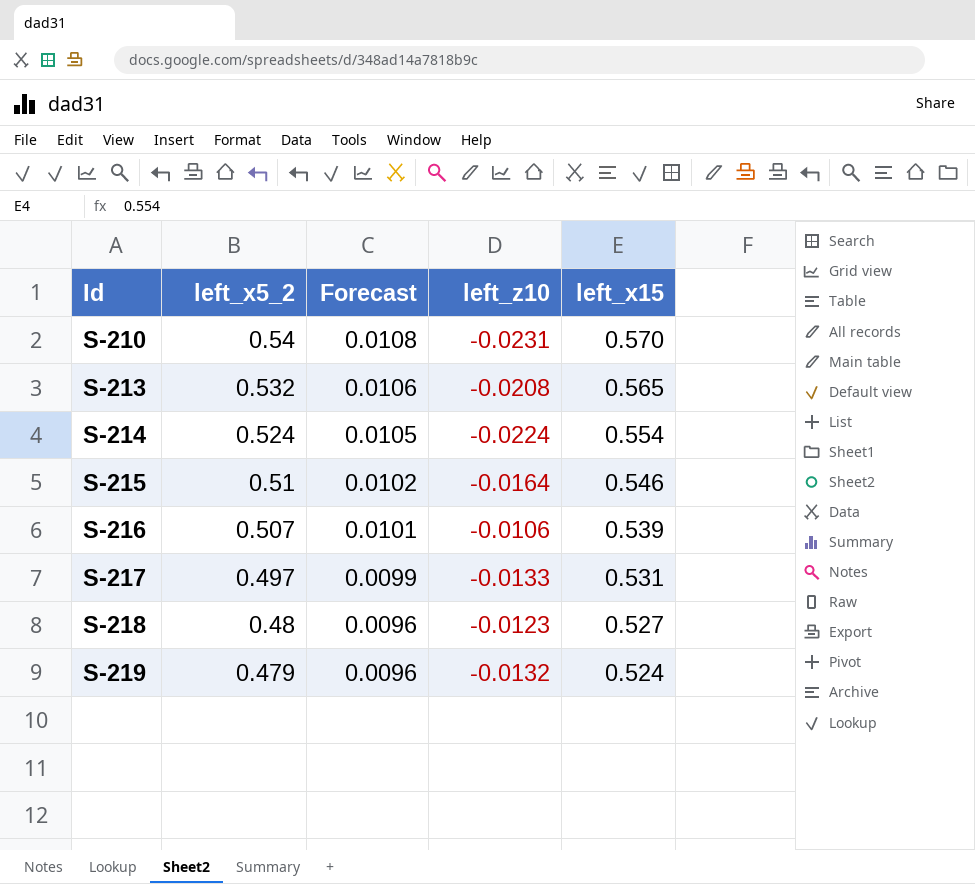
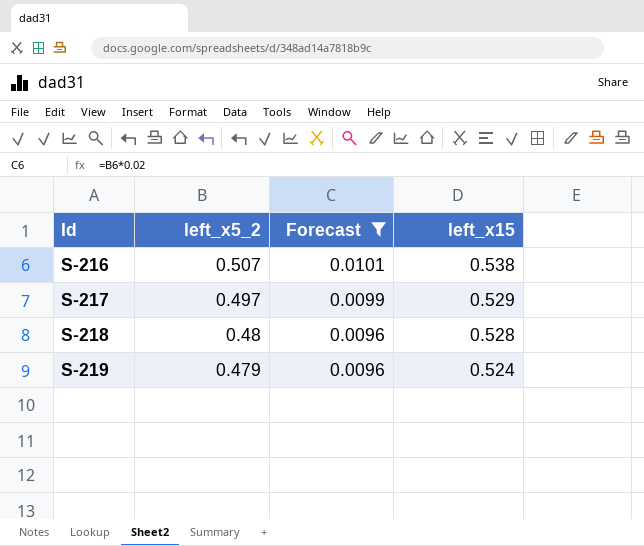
filter: none -> Forecast <= 0.0101
column left_z10 | position: 4 -> none
S-216 | left_x15: 0.539 -> 0.538
S-217 | left_x15: 0.531 -> 0.529
S-218 | left_x15: 0.527 -> 0.528

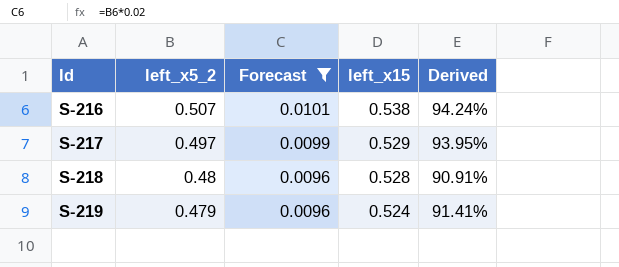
column Derived | formula: none -> [left_x5_2] / [left_x15]

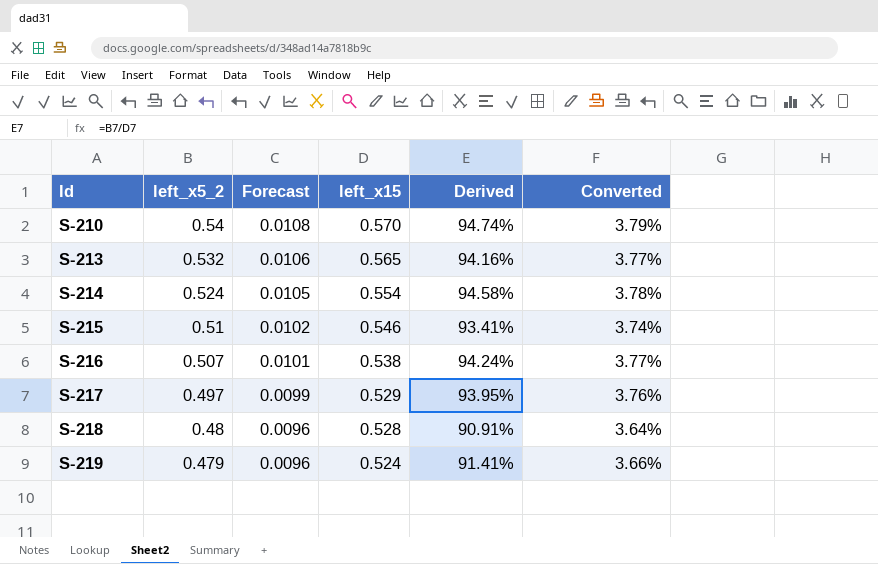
filter: Forecast <= 0.0101 -> none
column Converted | formula: none -> [Derived] * 0.04

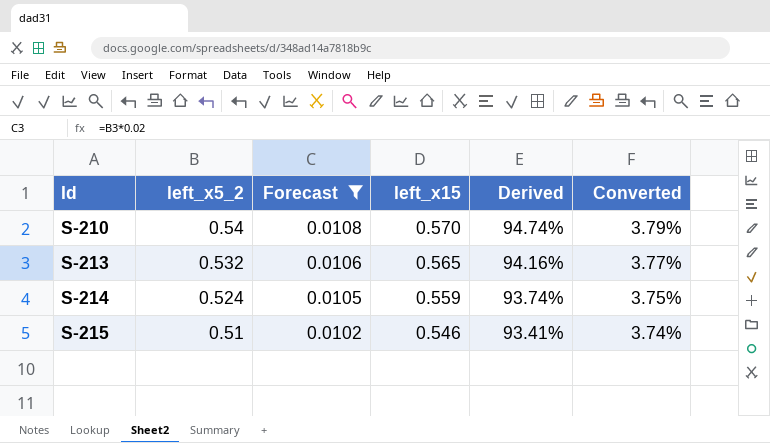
filter: none -> Forecast >= 0.0102
S-214 | left_x15: 0.554 -> 0.559
S-214 | Derived: 94.58% -> 93.74%
S-214 | Converted: 3.78% -> 3.75%

